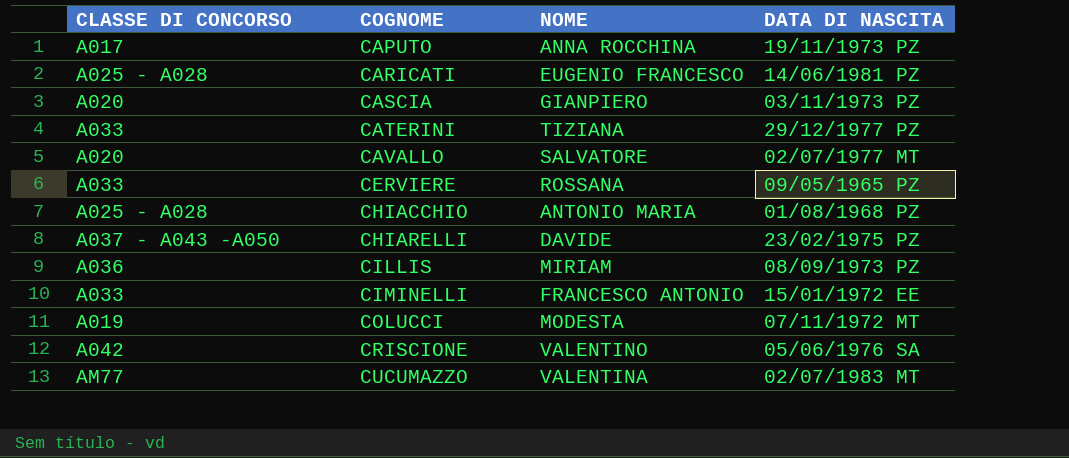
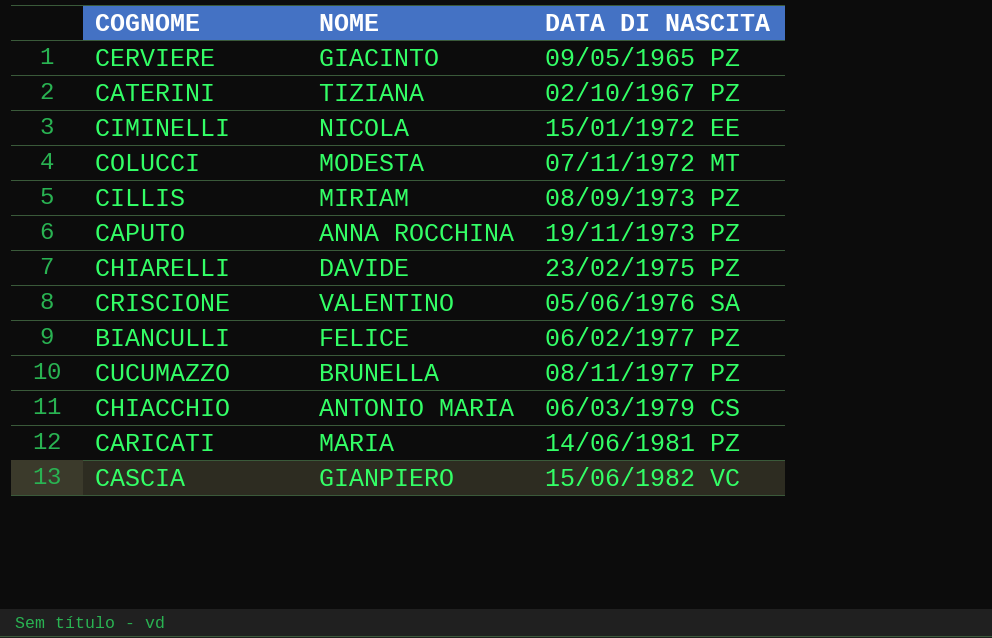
row order: COGNOME ascending -> DATA DI NASCITA ascending
column CLASSE DI CONCORSO | position: 1 -> none
row CAVALLO: A020 | SALVATORE | 02/07/1977 MT -> none
CERVIERE | NOME: ROSSANA -> GIACINTO
CATERINI | DATA DI NASCITA: 29/12/1977 PZ -> 02/10/1967 PZ
CIMINELLI | NOME: FRANCESCO ANTONIO -> NICOLA
row BIANCULLI: none -> FELICE | 06/02/1977 PZ
CUCUMAZZO | NOME: VALENTINA -> BRUNELLA
CUCUMAZZO | DATA DI NASCITA: 02/07/1983 MT -> 08/11/1977 PZ
CHIACCHIO | DATA DI NASCITA: 01/08/1968 PZ -> 06/03/1979 CS
CARICATI | NOME: EUGENIO FRANCESCO -> MARIA
CASCIA | DATA DI NASCITA: 03/11/1973 PZ -> 15/06/1982 VC

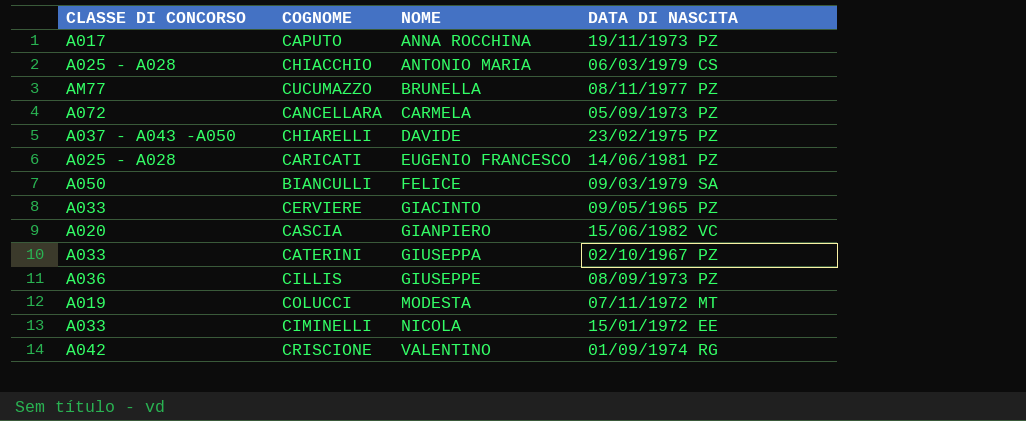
row order: DATA DI NASCITA ascending -> NOME ascending
column CLASSE DI CONCORSO | position: none -> 1
row CANCELLARA: none -> A072 | CARMELA | 05/09/1973 PZ
CARICATI | NOME: MARIA -> EUGENIO FRANCESCO
BIANCULLI | DATA DI NASCITA: 06/02/1977 PZ -> 09/03/1979 SA
CATERINI | NOME: TIZIANA -> GIUSEPPA
CILLIS | NOME: MIRIAM -> GIUSEPPE
CRISCIONE | DATA DI NASCITA: 05/06/1976 SA -> 01/09/1974 RG

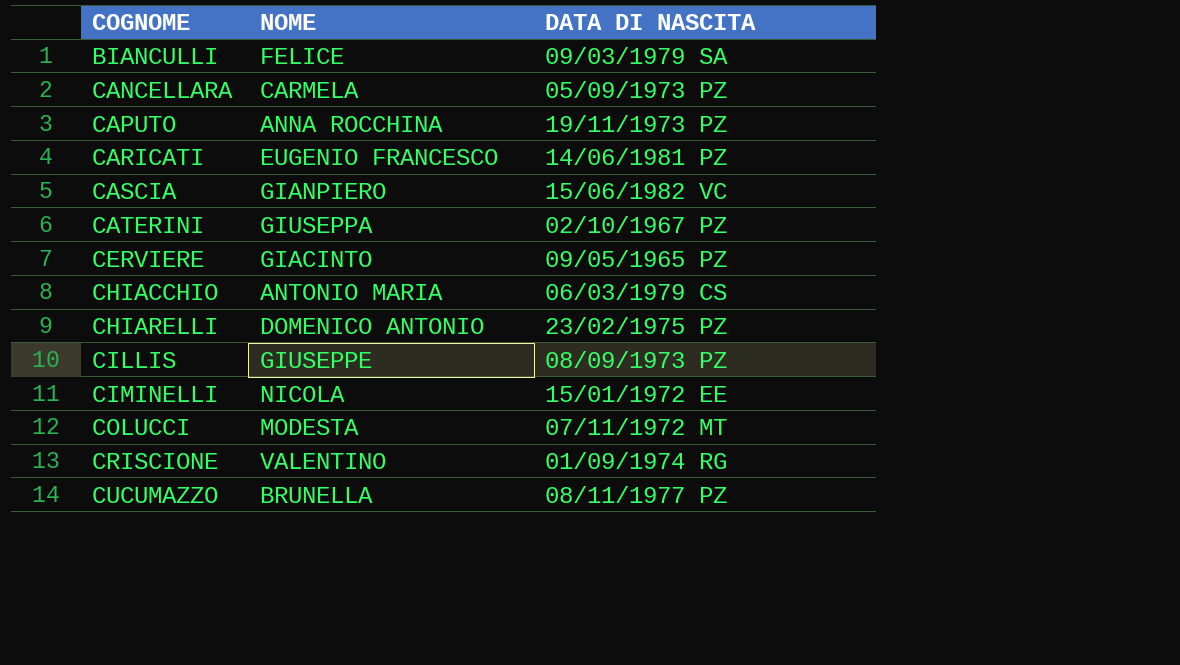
row order: NOME ascending -> COGNOME ascending
column CLASSE DI CONCORSO | position: 1 -> none
CHIARELLI | NOME: DAVIDE -> DOMENICO ANTONIO

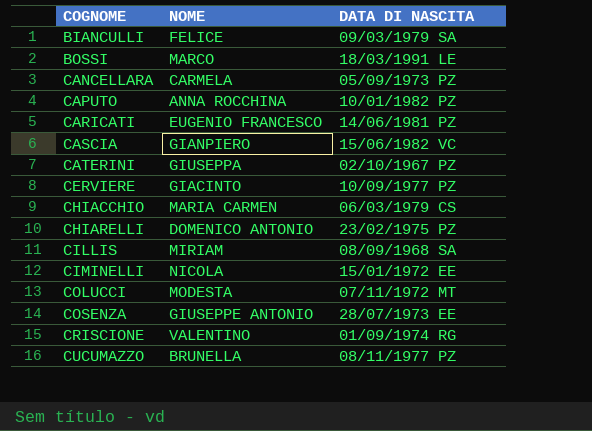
row BOSSI: none -> MARCO | 18/03/1991 LE
CAPUTO | DATA DI NASCITA: 19/11/1973 PZ -> 10/01/1982 PZ
CERVIERE | DATA DI NASCITA: 09/05/1965 PZ -> 10/09/1977 PZ
CHIACCHIO | NOME: ANTONIO MARIA -> MARIA CARMEN
CILLIS | NOME: GIUSEPPE -> MIRIAM
CILLIS | DATA DI NASCITA: 08/09/1973 PZ -> 08/09/1968 SA
row COSENZA: none -> GIUSEPPE ANTONIO | 28/07/1973 EE

